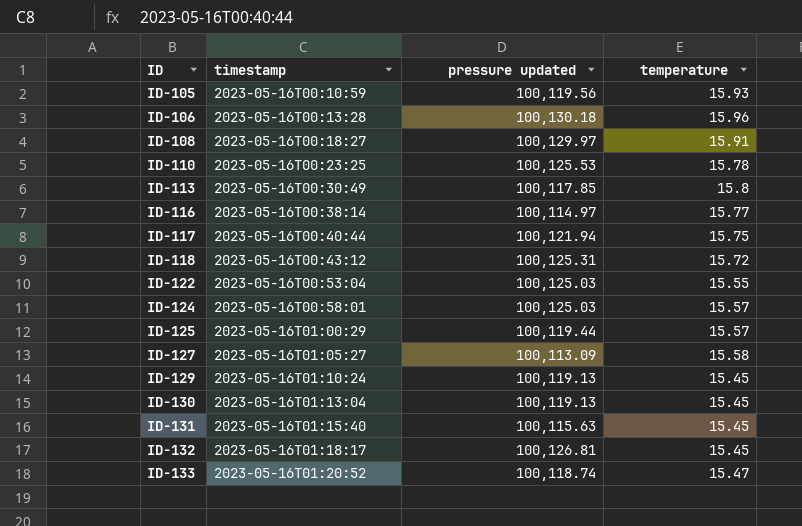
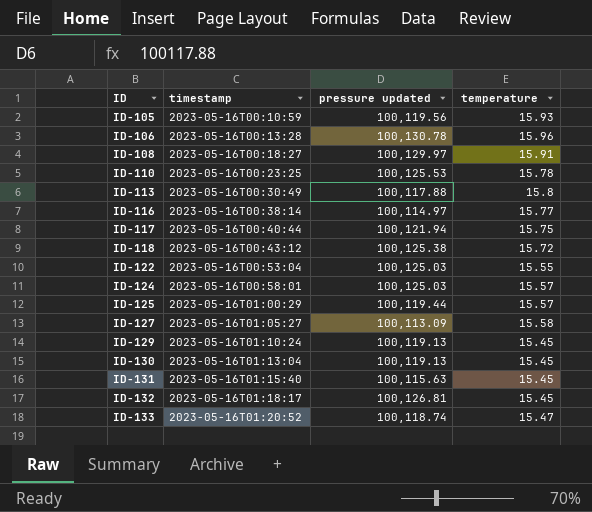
ID-106 | pressure updated: 100,130.18 -> 100,130.78
ID-113 | pressure updated: 100,117.85 -> 100,117.88
ID-118 | pressure updated: 100,125.31 -> 100,125.38

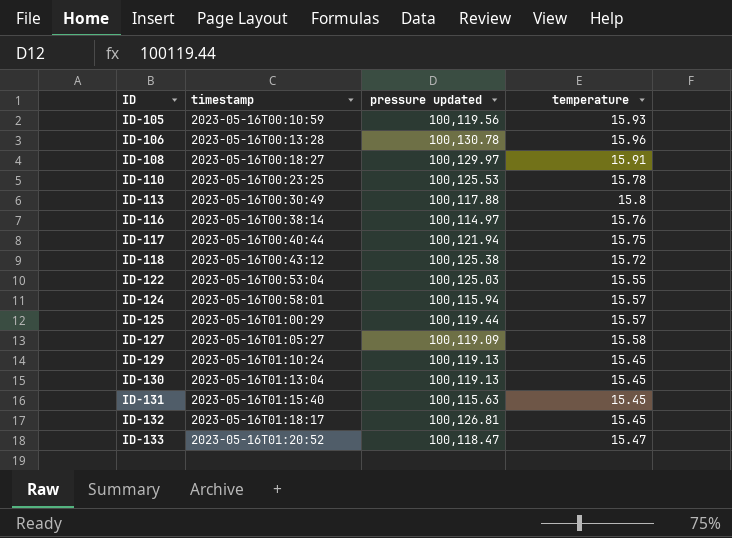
ID-116 | temperature: 15.77 -> 15.76
ID-124 | pressure updated: 100,125.03 -> 100,115.94
ID-127 | pressure updated: 100,113.09 -> 100,119.09
ID-133 | pressure updated: 100,118.74 -> 100,118.47

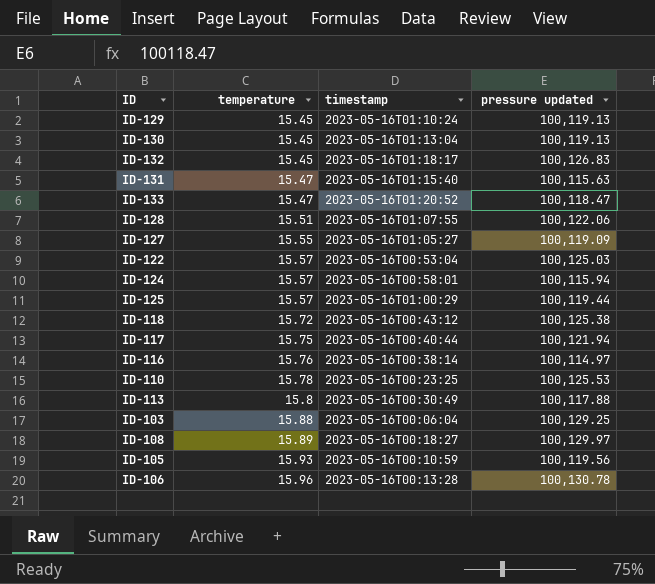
row order: ID ascending -> temperature ascending
column temperature | position: 4 -> 2
ID-132 | pressure updated: 100,126.81 -> 100,126.83
ID-131 | temperature: 15.45 -> 15.47
row ID-128: none -> 15.51 | 2023-05-16T01:07:55 | 100,122.06
ID-127 | temperature: 15.58 -> 15.55
ID-122 | temperature: 15.55 -> 15.57
row ID-103: none -> 15.88 | 2023-05-16T00:06:04 | 100,129.25
ID-108 | temperature: 15.91 -> 15.89

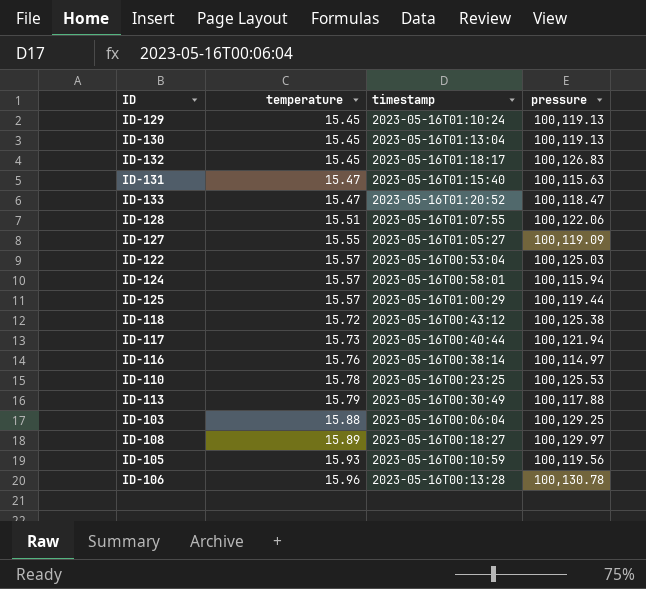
column name: pressure updated -> pressure
ID-117 | temperature: 15.75 -> 15.73
ID-113 | temperature: 15.8 -> 15.79

